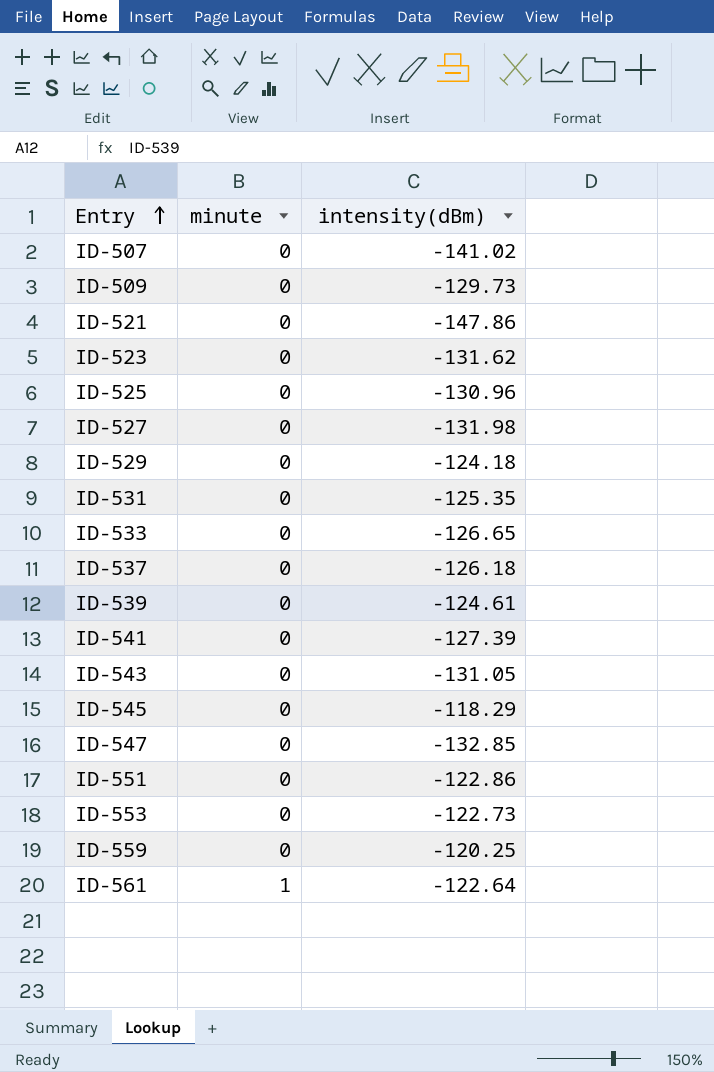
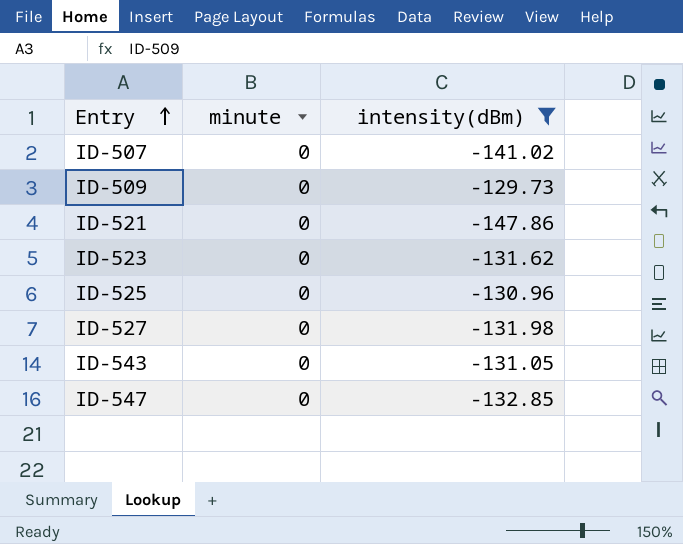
filter: none -> intensity(dBm) <= -129.73

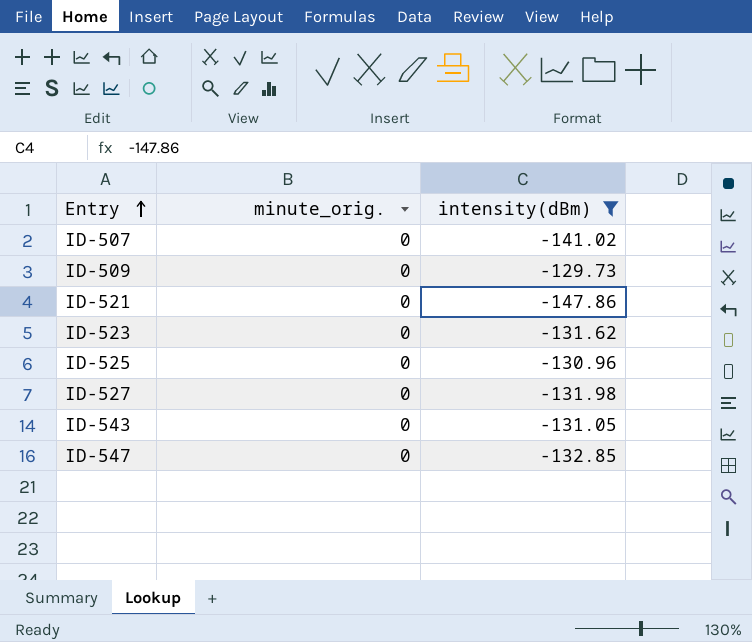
column name: minute -> minute_orig.

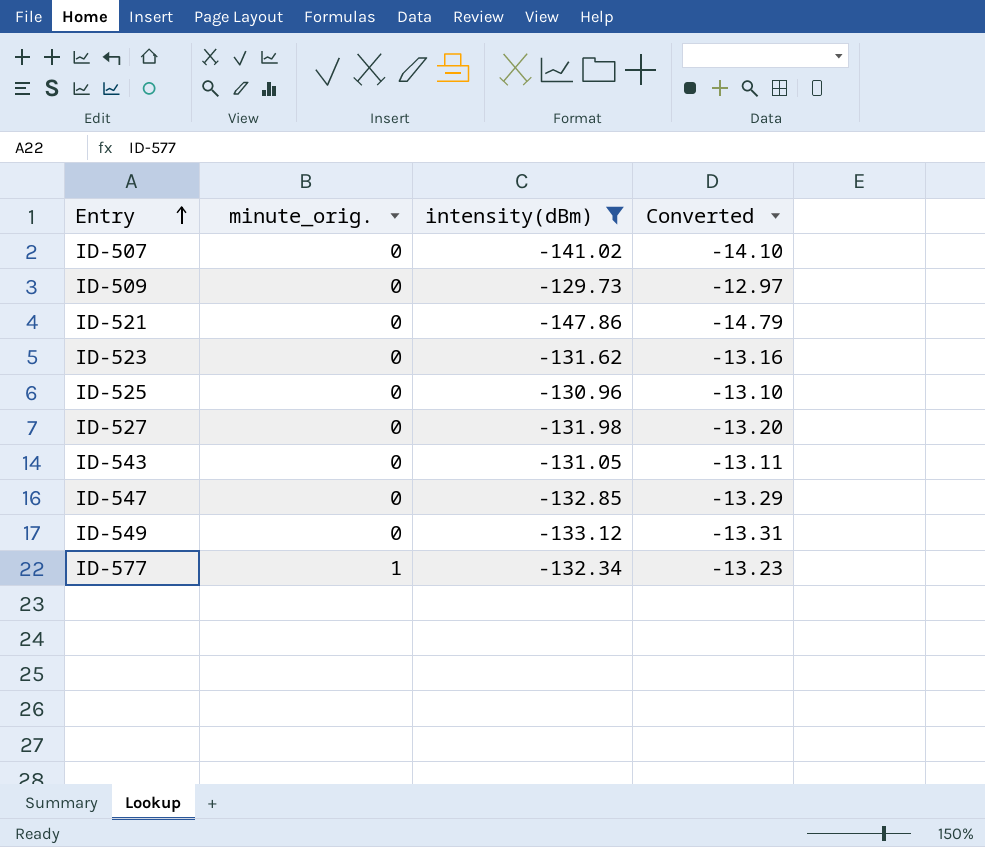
column Converted | formula: none -> [intensity(dBm)] * 0.1
row ID-549: none -> 0 | -133.12 | -13.31
row ID-577: none -> 1 | -132.34 | -13.23

